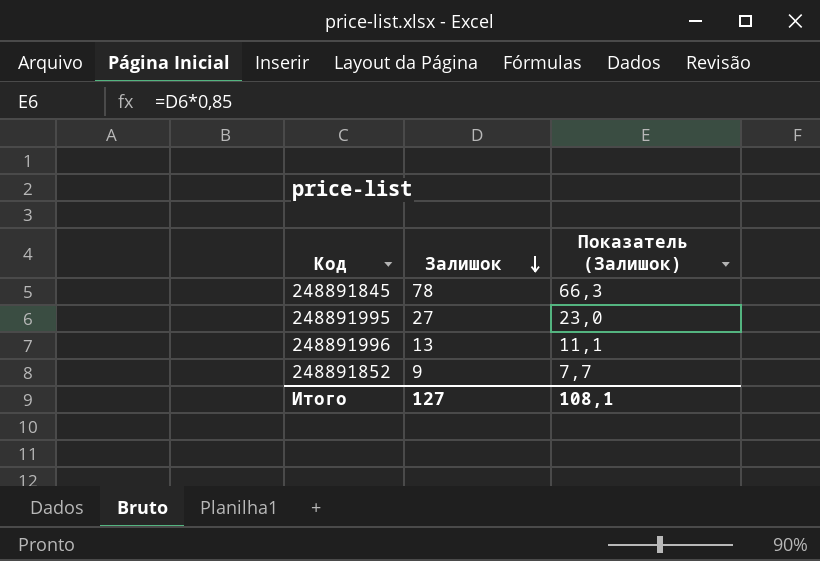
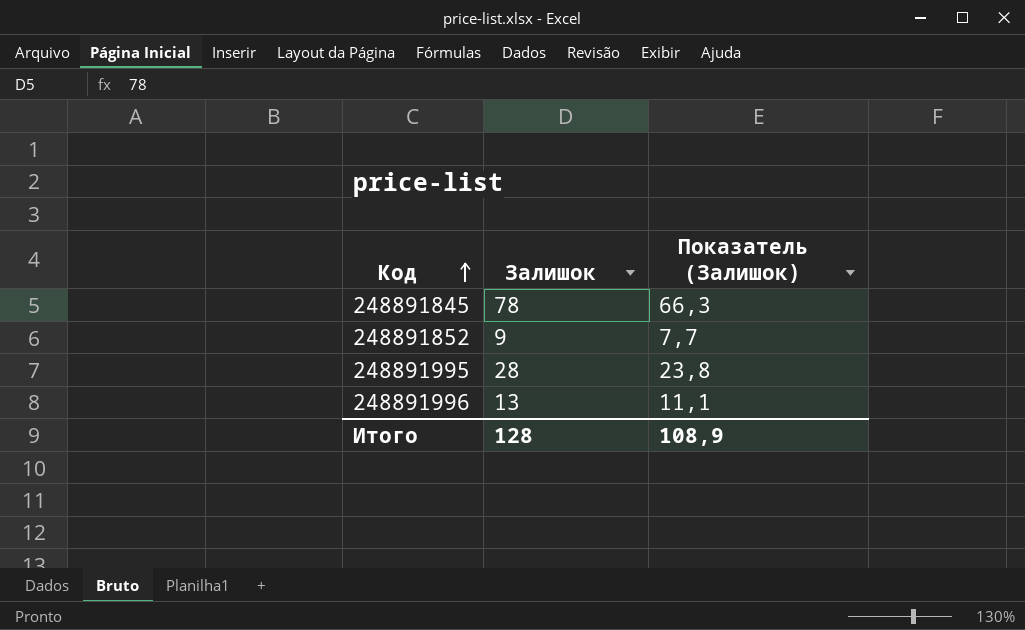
row order: Залишок descending -> Код ascending
248891995 | Залишок: 27 -> 28
248891995 | Показатель (Залишок): 23,0 -> 23,8
Итого | Залишок: 127 -> 128
Итого | Показатель (Залишок): 108,1 -> 108,9

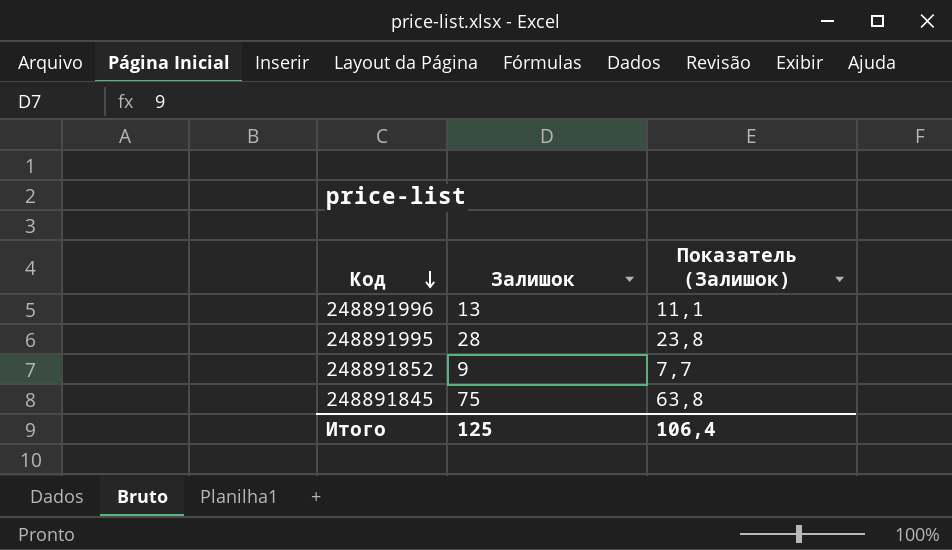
row order: Код ascending -> Код descending
248891845 | Залишок: 78 -> 75
248891845 | Показатель (Залишок): 66,3 -> 63,8
Итого | Залишок: 128 -> 125
Итого | Показатель (Залишок): 108,9 -> 106,4

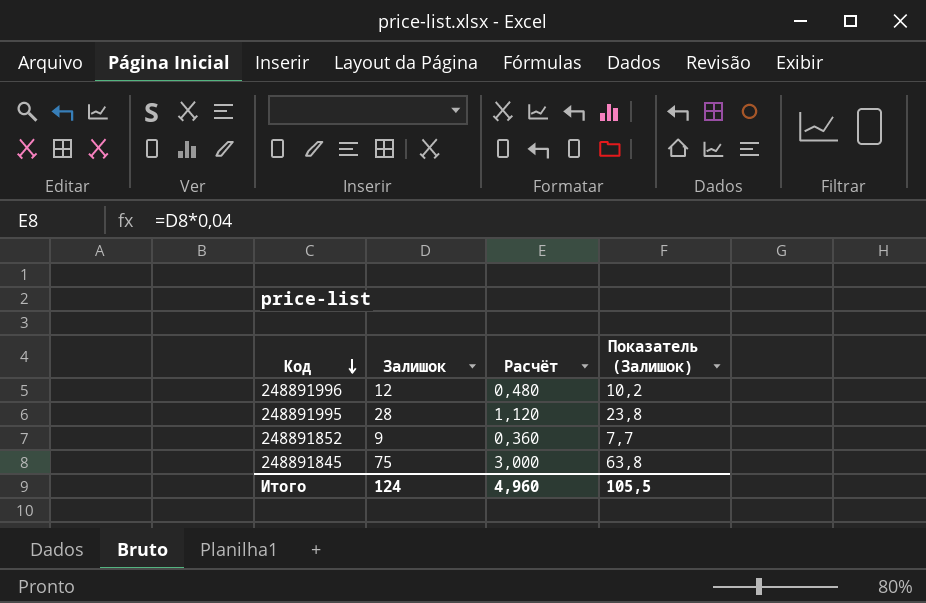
column Расчёт | formula: none -> [Залишок] * 0,04
248891996 | Залишок: 13 -> 12
248891996 | Показатель (Залишок): 11,1 -> 10,2
Итого | Залишок: 125 -> 124
Итого | Показатель (Залишок): 106,4 -> 105,5

